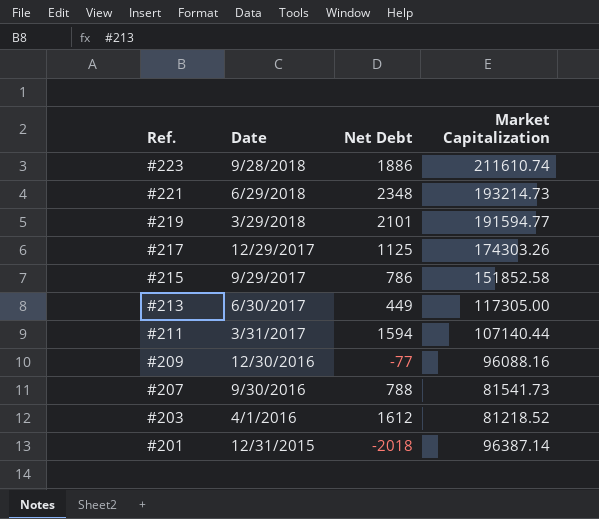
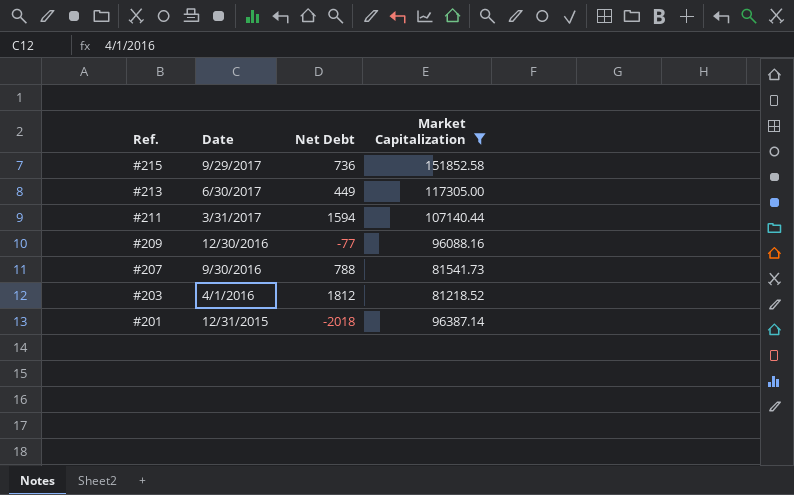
filter: none -> Market Capitalization <= 151852.58
#215 | Net Debt: 786 -> 736
#203 | Net Debt: 1612 -> 1812

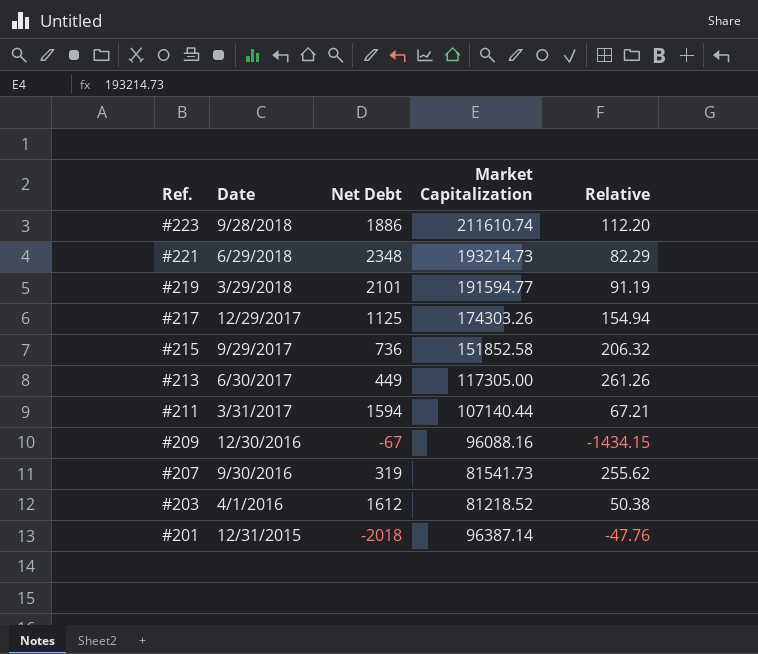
filter: Market Capitalization <= 151852.58 -> none
column Relative | formula: none -> [Market Capitalization] / [Net Debt]
#209 | Net Debt: -77 -> -67
#207 | Net Debt: 788 -> 319
#203 | Net Debt: 1812 -> 1612

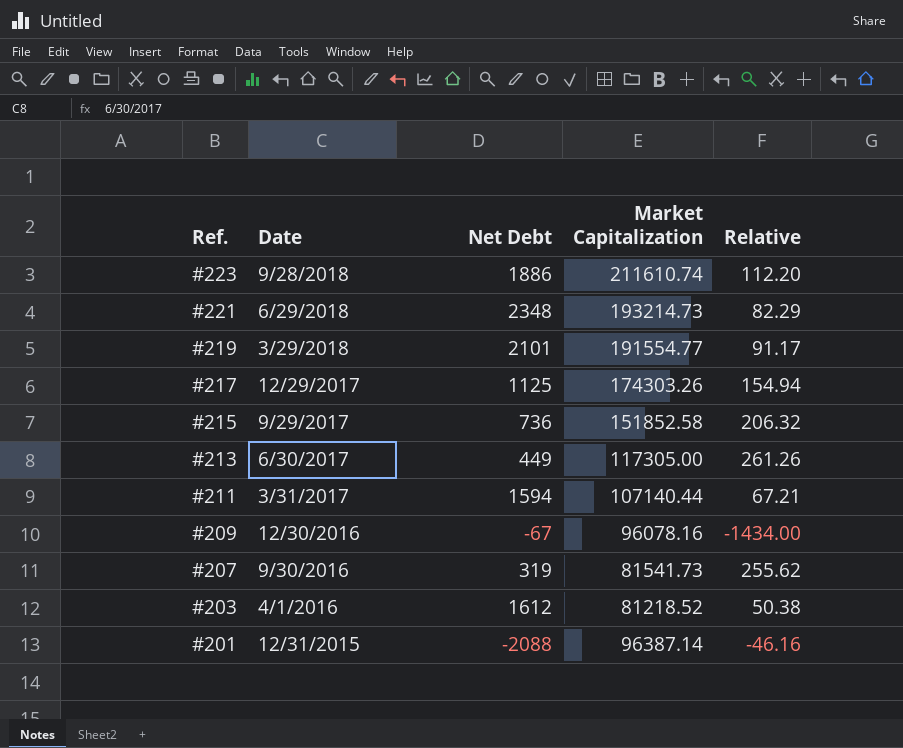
#219 | Market Capitalization: 191594.77 -> 191554.77
#219 | Relative: 91.19 -> 91.17
#209 | Market Capitalization: 96088.16 -> 96078.16
#209 | Relative: -1434.15 -> -1434.00
#201 | Net Debt: -2018 -> -2088
#201 | Relative: -47.76 -> -46.16

